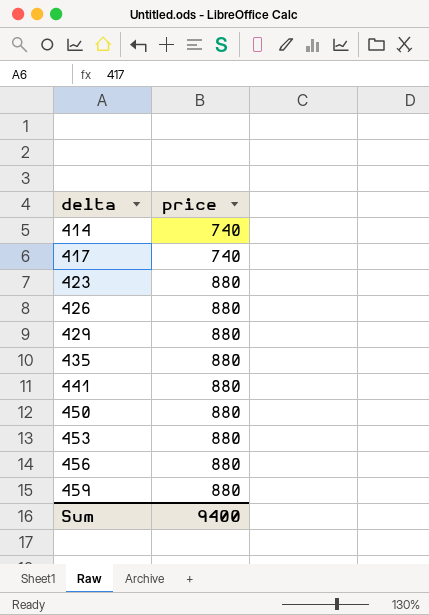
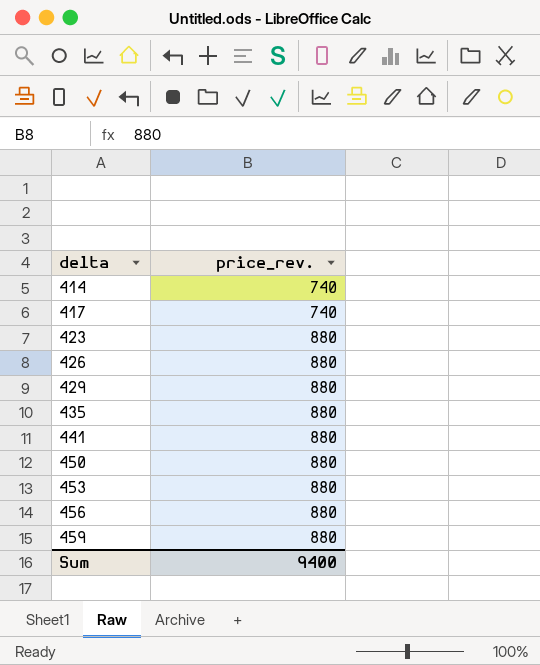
column name: price -> price_rev.

